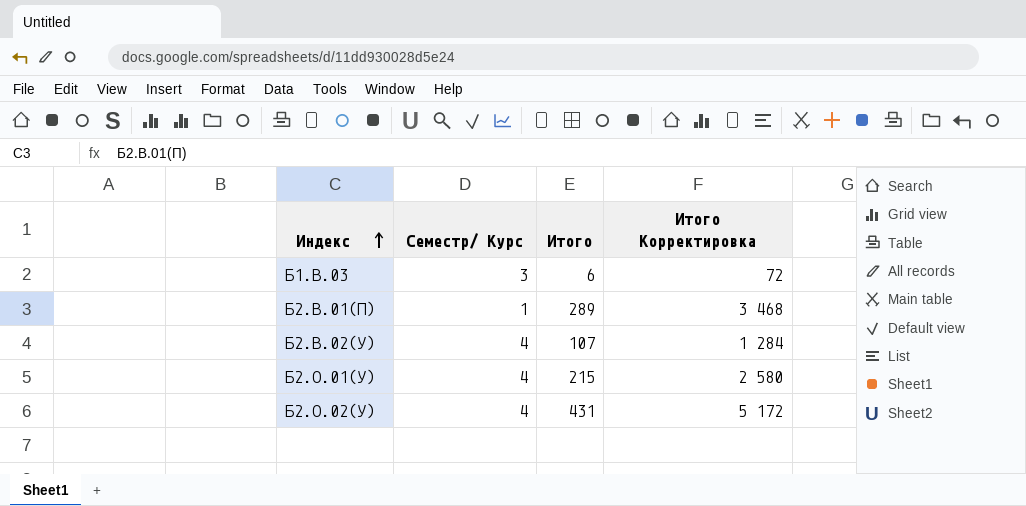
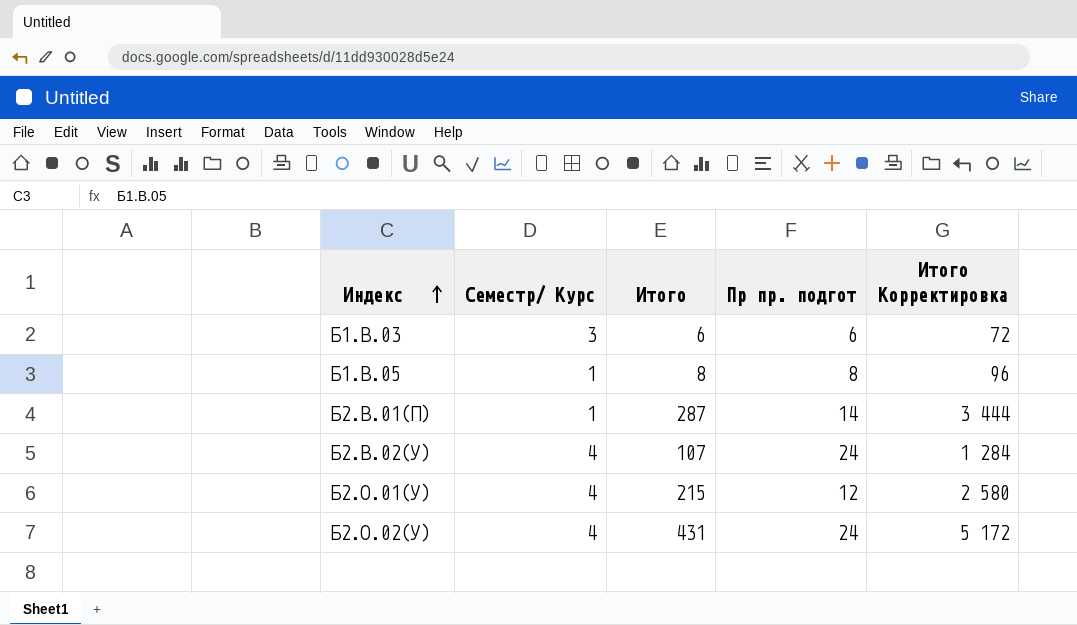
column Пр пр. подгот | position: none -> 4
row Б1.В.05: none -> 1 | 8 | 8 | 96
Б2.В.01(П) | Итого: 289 -> 287
Б2.В.01(П) | Итого Корректировка: 3 468 -> 3 444

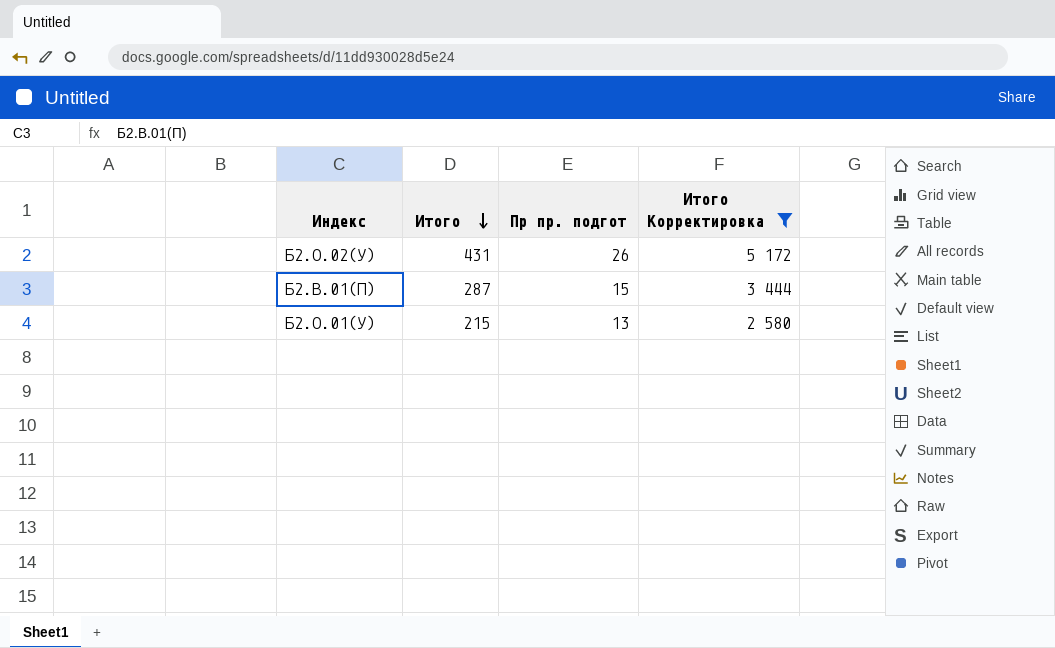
filter: none -> Итого Корректировка >= 2 580
row order: Индекс ascending -> Итого descending
column Семестр/ Курс | position: 2 -> none
Б2.О.02(У) | Пр пр. подгот: 24 -> 26
Б2.В.01(П) | Пр пр. подгот: 14 -> 15
Б2.О.01(У) | Пр пр. подгот: 12 -> 13

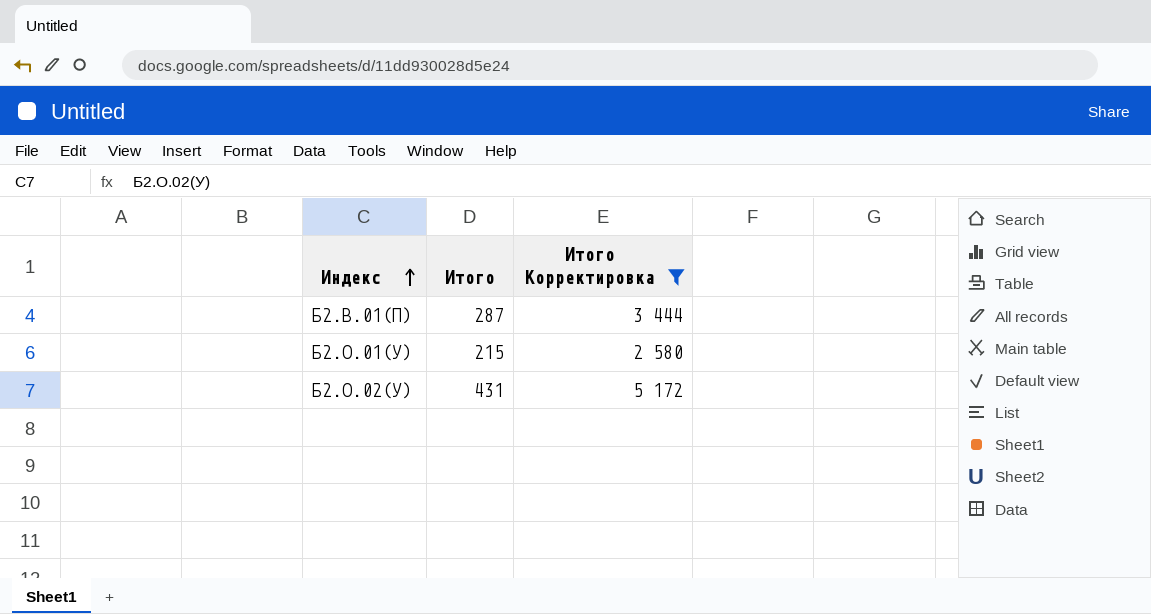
row order: Итого descending -> Индекс ascending
column Пр пр. подгот | position: 3 -> none

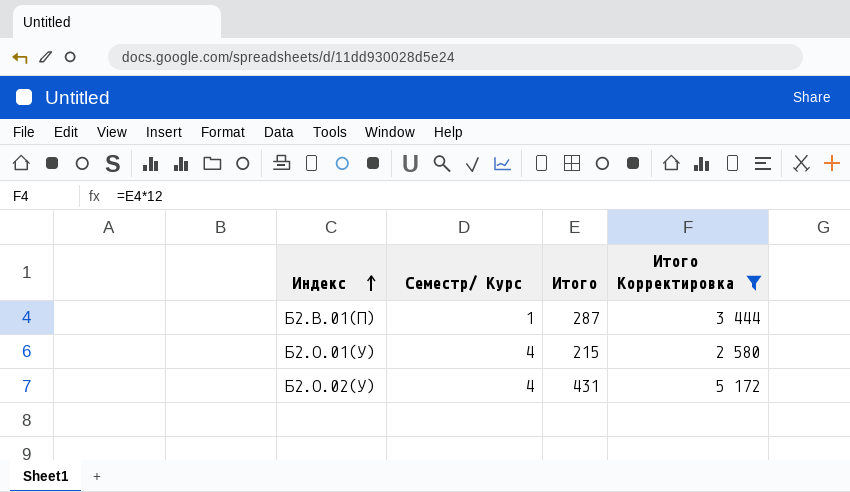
column Семестр/ Курс | position: none -> 2

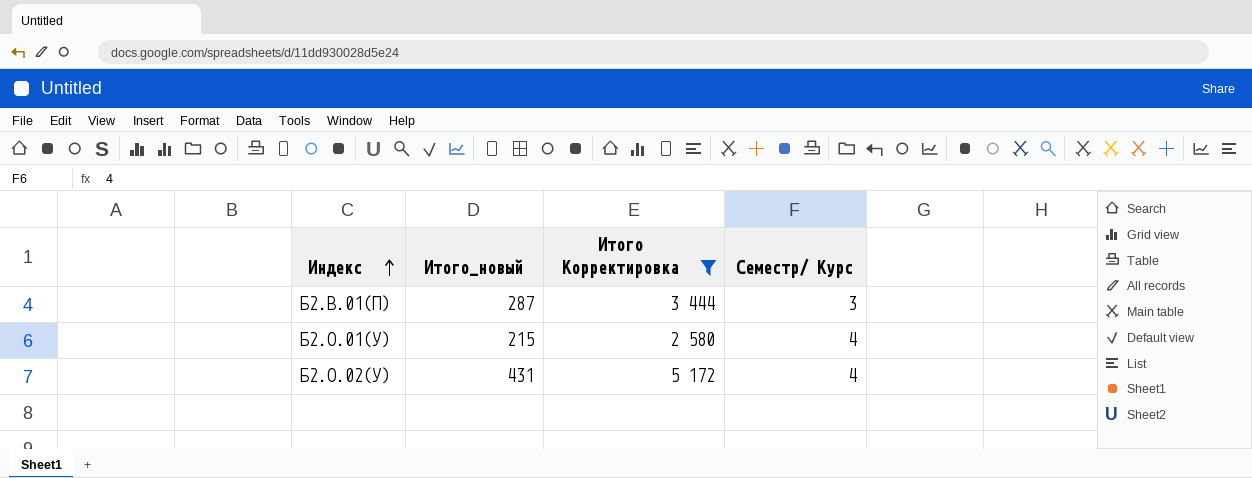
column name: Итого -> Итого_новый
column Семестр/ Курс | position: 2 -> 4
Б2.В.01(П) | Семестр/ Курс: 1 -> 3

